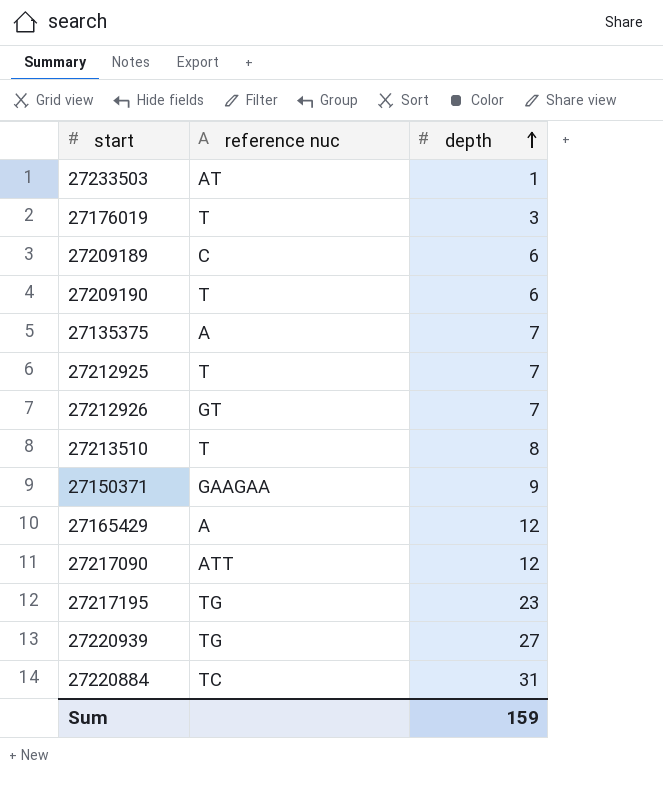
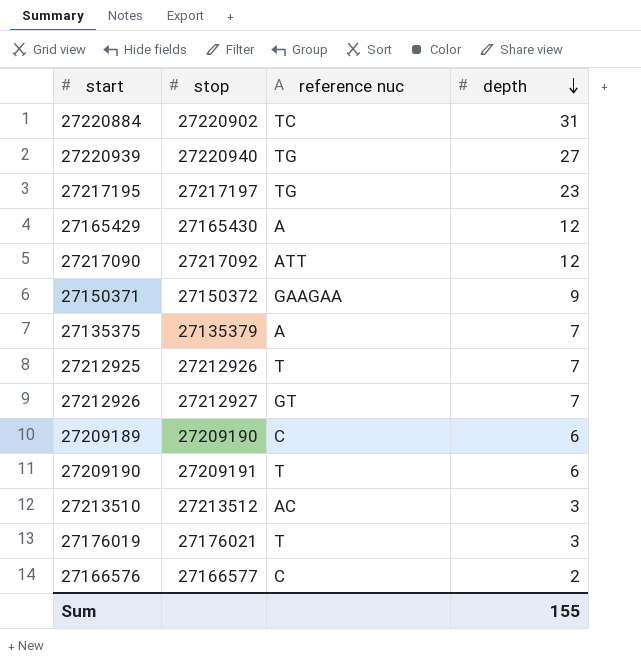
row order: depth ascending -> depth descending
column stop | position: none -> 2
row 27233503: AT | 1 -> none
27213510 | reference nuc: T -> AC
27213510 | depth: 8 -> 3
row 27166576: none -> 27166577 | C | 2
Sum | depth: 159 -> 155

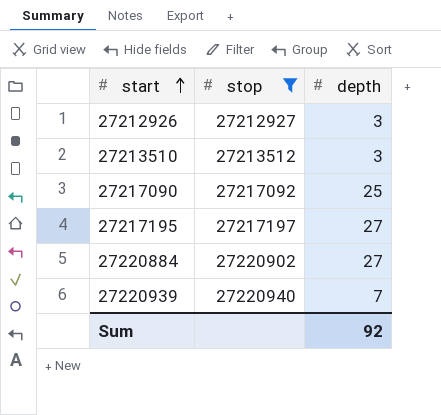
filter: none -> stop >= 27212927
row order: depth descending -> start ascending
column reference nuc | position: 3 -> none
27212926 | depth: 7 -> 3
27217090 | depth: 12 -> 25
27217195 | depth: 23 -> 27
27220884 | depth: 31 -> 27
27220939 | depth: 27 -> 7
Sum | depth: 155 -> 92

